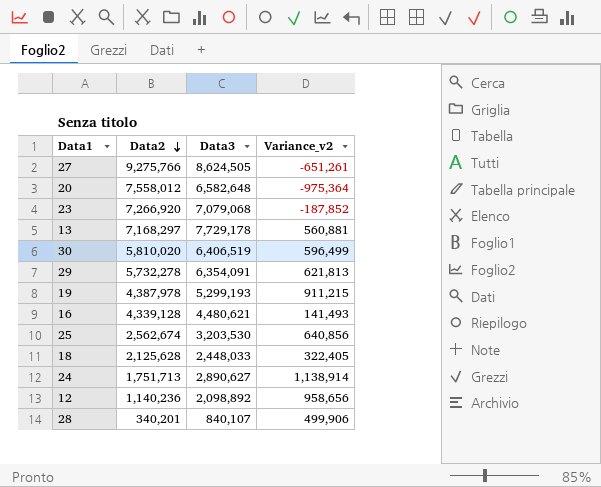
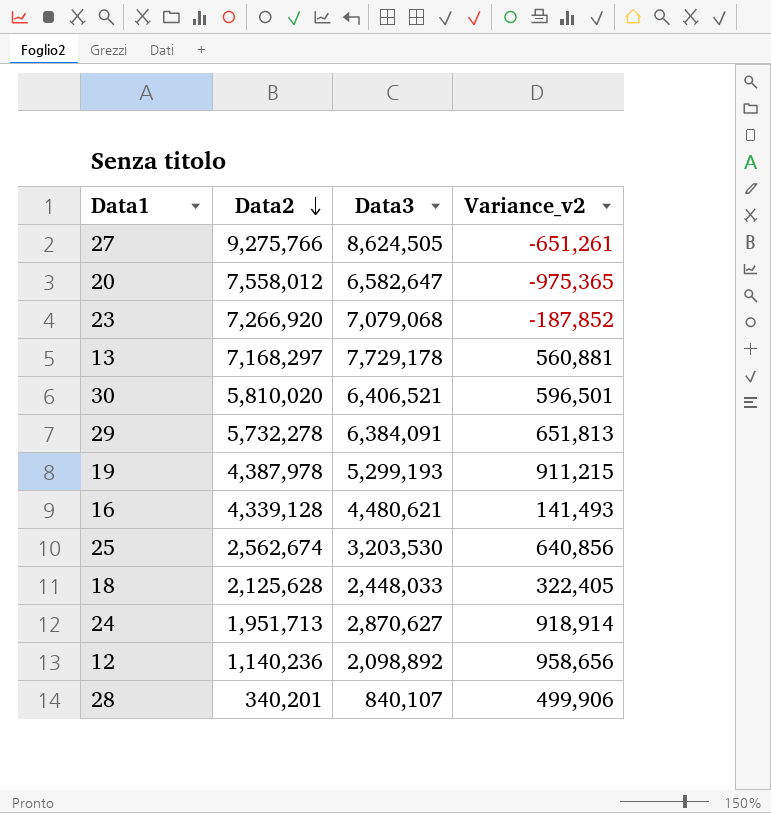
20 | Data3: 6,582,648 -> 6,582,647
20 | Variance_v2: -975,364 -> -975,365
30 | Data3: 6,406,519 -> 6,406,521
30 | Variance_v2: 596,499 -> 596,501
29 | Data3: 6,354,091 -> 6,384,091
29 | Variance_v2: 621,813 -> 651,813
24 | Data2: 1,751,713 -> 1,951,713
24 | Data3: 2,890,627 -> 2,870,627
24 | Variance_v2: 1,138,914 -> 918,914

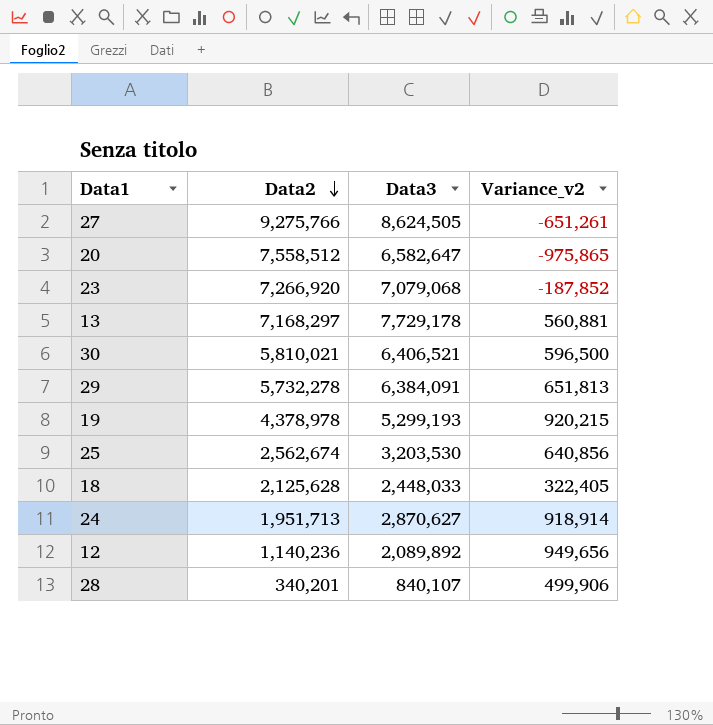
row 16: 4,339,128 | 4,480,621 | 141,493 -> none
20 | Data2: 7,558,012 -> 7,558,512
20 | Variance_v2: -975,365 -> -975,865
30 | Data2: 5,810,020 -> 5,810,021
30 | Variance_v2: 596,501 -> 596,500
19 | Data2: 4,387,978 -> 4,378,978
19 | Variance_v2: 911,215 -> 920,215
12 | Data3: 2,098,892 -> 2,089,892
12 | Variance_v2: 958,656 -> 949,656

